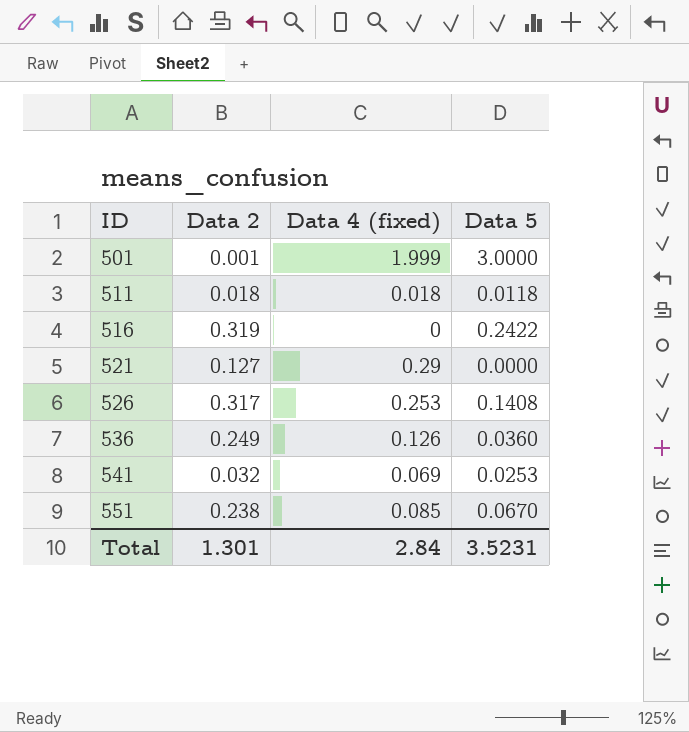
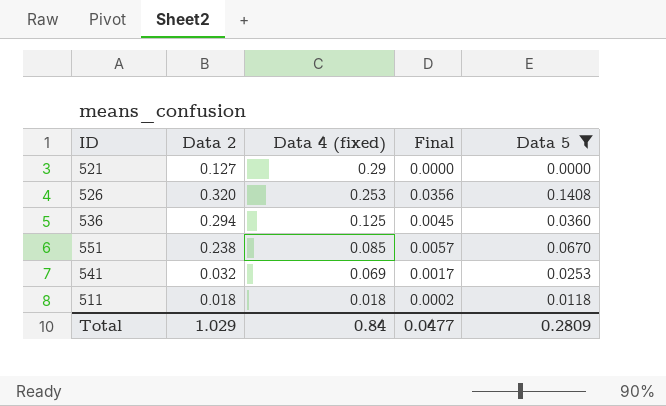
filter: none -> Data 5 <= 0.1408
row order: ID ascending -> Data 4 (fixed) descending
column Final | formula: none -> [Data 4 (fixed)] * [Data 5]
526 | Data 2: 0.317 -> 0.320
536 | Data 2: 0.249 -> 0.294
536 | Data 4 (fixed): 0.126 -> 0.125
Total | Data 2: 1.301 -> 1.029
Total | Data 4 (fixed): 2.84 -> 0.84
Total | Data 5: 3.5231 -> 0.2809

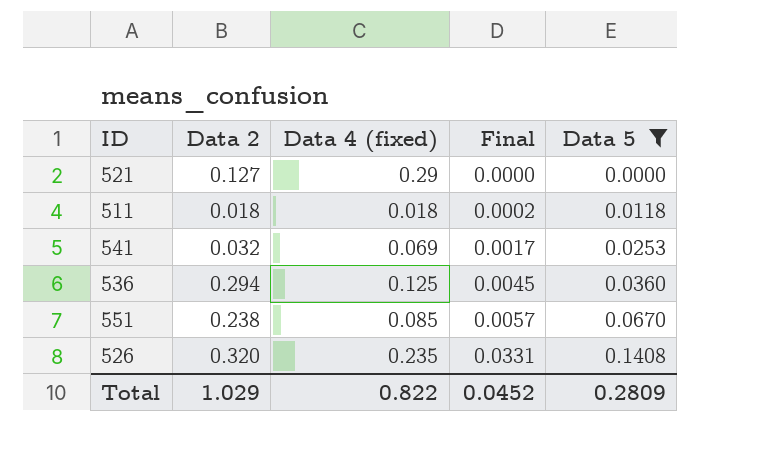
row order: Data 4 (fixed) descending -> Final ascending
526 | Data 4 (fixed): 0.253 -> 0.235
526 | Final: 0.0356 -> 0.0331
Total | Data 4 (fixed): 0.84 -> 0.822
Total | Final: 0.0477 -> 0.0452

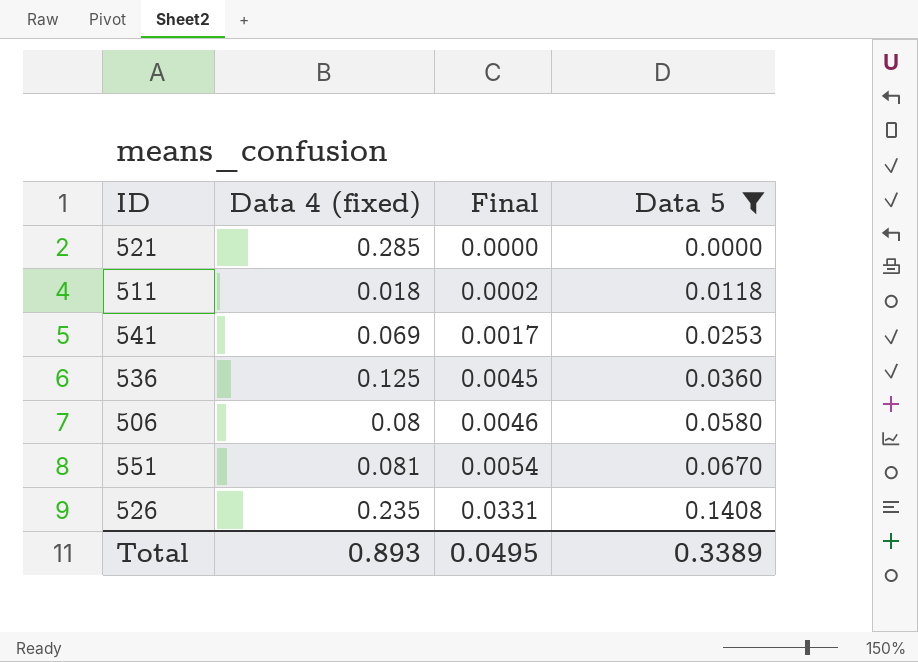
column Data 2 | position: 2 -> none
521 | Data 4 (fixed): 0.29 -> 0.285
row 506: none -> 0.08 | 0.0046 | 0.0580
551 | Data 4 (fixed): 0.085 -> 0.081
551 | Final: 0.0057 -> 0.0054
Total | Data 4 (fixed): 0.822 -> 0.893
Total | Final: 0.0452 -> 0.0495
Total | Data 5: 0.2809 -> 0.3389

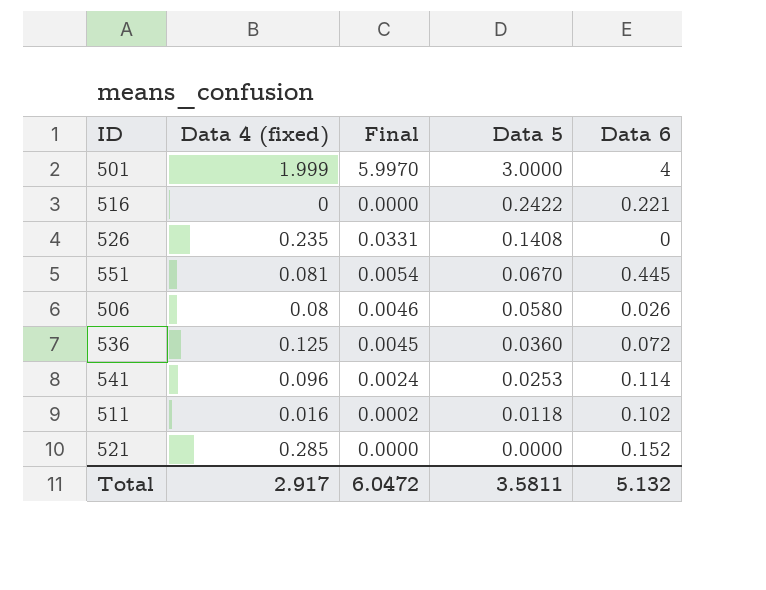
filter: Data 5 <= 0.1408 -> none
row order: Final ascending -> Data 5 descending
column Data 6 | position: none -> 5
541 | Data 4 (fixed): 0.069 -> 0.096
541 | Final: 0.0017 -> 0.0024
511 | Data 4 (fixed): 0.018 -> 0.016
Total | Data 4 (fixed): 0.893 -> 2.917
Total | Final: 0.0495 -> 6.0472
Total | Data 5: 0.3389 -> 3.5811

